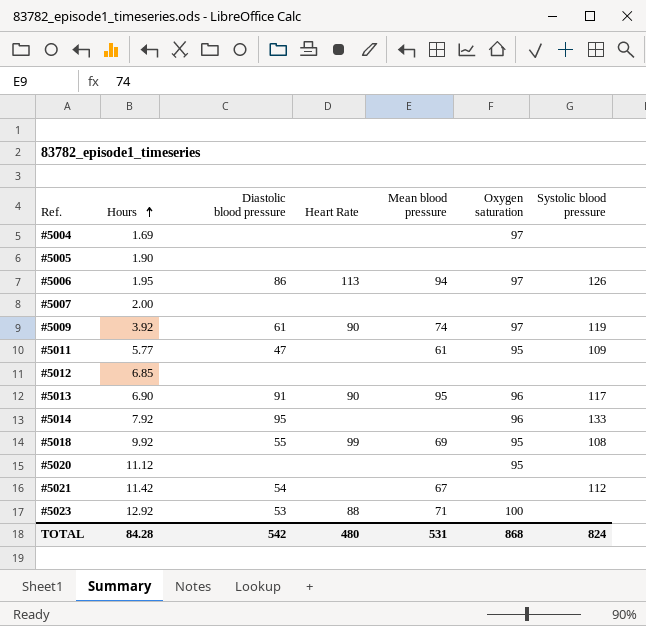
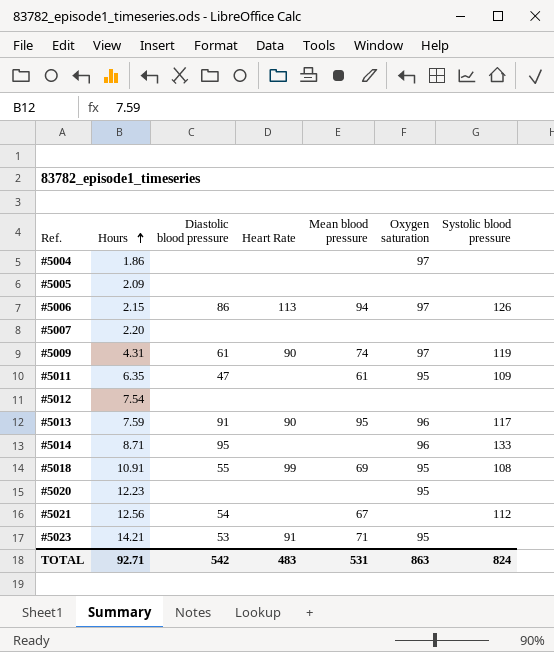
#5004 | Hours: 1.69 -> 1.86
#5005 | Hours: 1.90 -> 2.09
#5006 | Hours: 1.95 -> 2.15
#5007 | Hours: 2.00 -> 2.20
#5009 | Hours: 3.92 -> 4.31
#5011 | Hours: 5.77 -> 6.35
#5012 | Hours: 6.85 -> 7.54
#5013 | Hours: 6.90 -> 7.59
#5014 | Hours: 7.92 -> 8.71
#5018 | Hours: 9.92 -> 10.91
#5020 | Hours: 11.12 -> 12.23
#5021 | Hours: 11.42 -> 12.56
#5023 | Hours: 12.92 -> 14.21
#5023 | Heart Rate: 88 -> 91
#5023 | Oxygen saturation: 100 -> 95
TOTAL | Hours: 84.28 -> 92.71
TOTAL | Heart Rate: 480 -> 483
TOTAL | Oxygen saturation: 868 -> 863

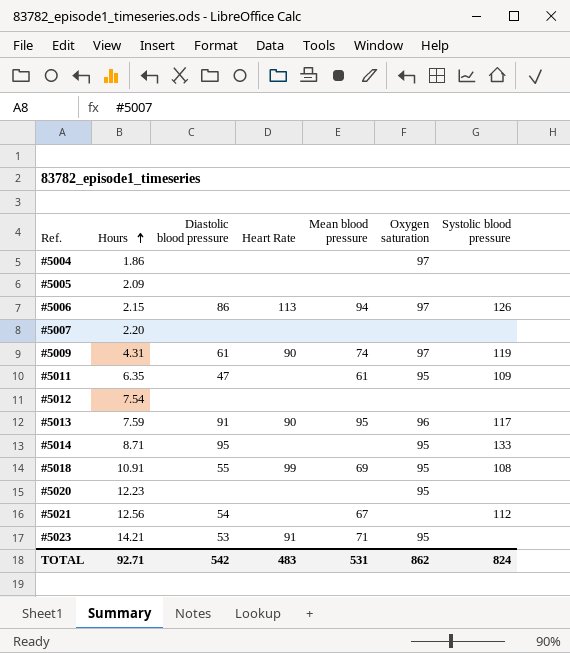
#5014 | Oxygen saturation: 96 -> 95
TOTAL | Oxygen saturation: 863 -> 862

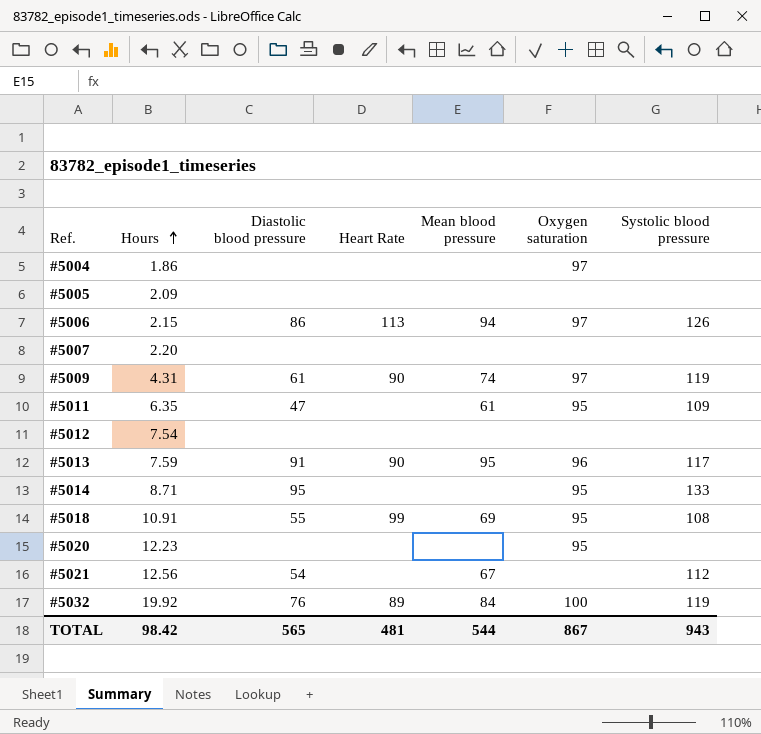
row #5023: 14.21 | 53 | 91 | 71 | 95 | none -> none
row #5032: none -> 19.92 | 76 | 89 | 84 | 100 | 119
TOTAL | Hours: 92.71 -> 98.42
TOTAL | Diastolic blood pressure: 542 -> 565
TOTAL | Heart Rate: 483 -> 481
TOTAL | Mean blood pressure: 531 -> 544
TOTAL | Oxygen saturation: 862 -> 867
TOTAL | Systolic blood pressure: 824 -> 943

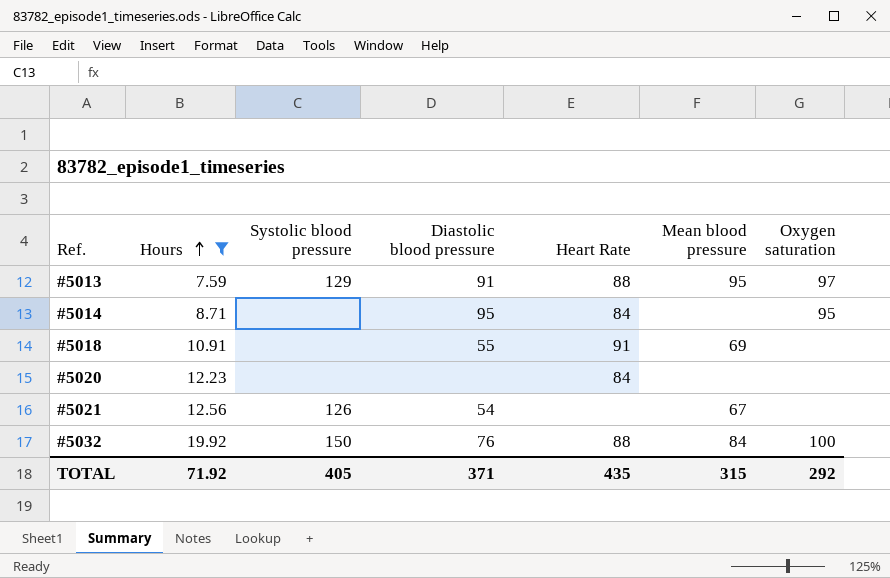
filter: none -> Hours >= 7.59
column Systolic blood pressure | position: 7 -> 3
#5013 | Systolic blood pressure: 117 -> 129
#5013 | Heart Rate: 90 -> 88
#5013 | Oxygen saturation: 96 -> 97
#5014 | Systolic blood pressure: 133 -> none
#5014 | Heart Rate: none -> 84
#5018 | Systolic blood pressure: 108 -> none
#5018 | Heart Rate: 99 -> 91
#5018 | Oxygen saturation: 95 -> none
#5020 | Heart Rate: none -> 84
#5020 | Oxygen saturation: 95 -> none
#5021 | Systolic blood pressure: 112 -> 126
#5032 | Systolic blood pressure: 119 -> 150
#5032 | Heart Rate: 89 -> 88
TOTAL | Hours: 98.42 -> 71.92
TOTAL | Systolic blood pressure: 943 -> 405
TOTAL | Diastolic blood pressure: 565 -> 371
TOTAL | Heart Rate: 481 -> 435
TOTAL | Mean blood pressure: 544 -> 315
TOTAL | Oxygen saturation: 867 -> 292

